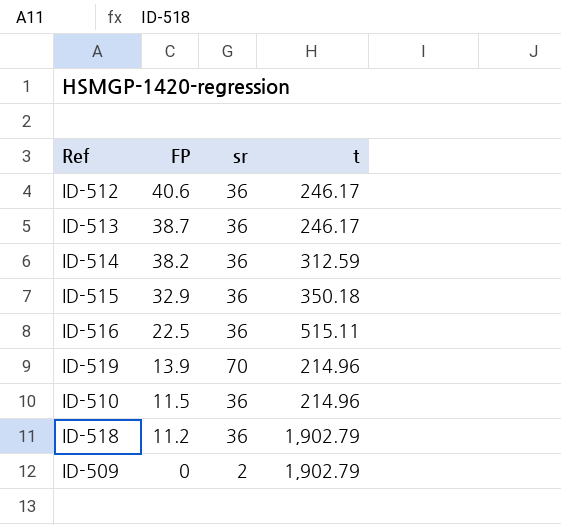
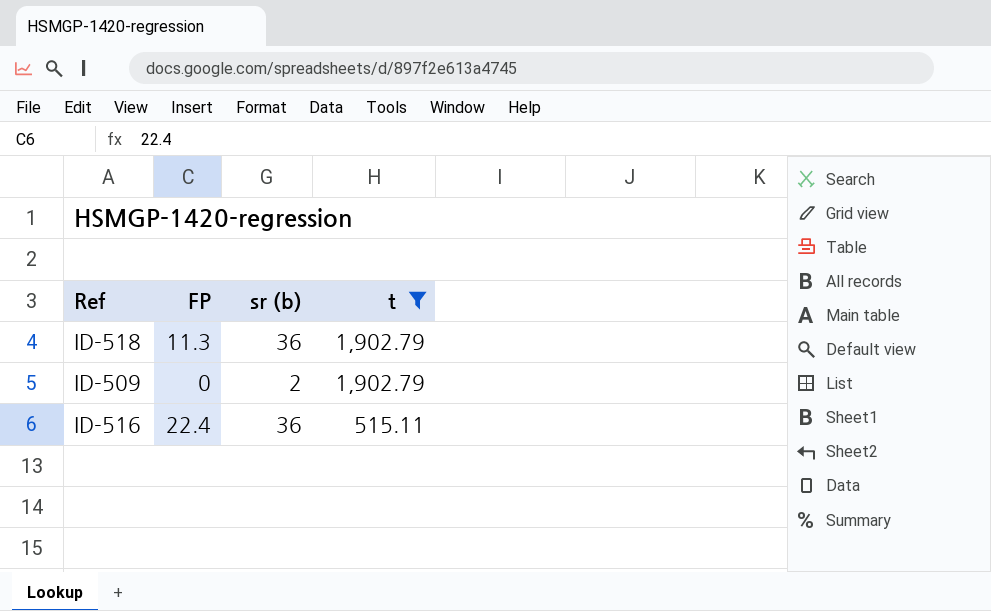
filter: none -> t >= 515.11
row order: FP descending -> t descending
column name: sr -> sr (b)
ID-518 | FP: 11.2 -> 11.3
ID-516 | FP: 22.5 -> 22.4

